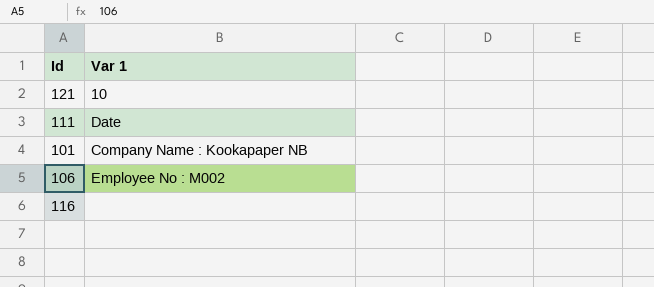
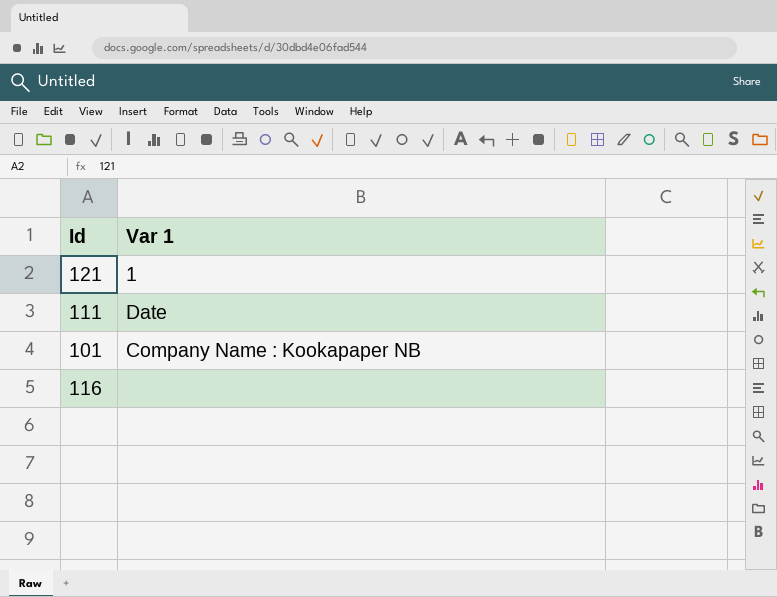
row 106: Employee No : M002 -> none
121 | Var 1: 10 -> 1

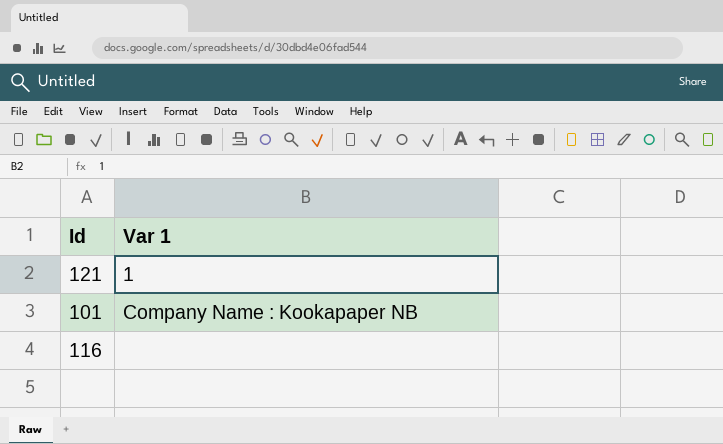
row 111: Date -> none

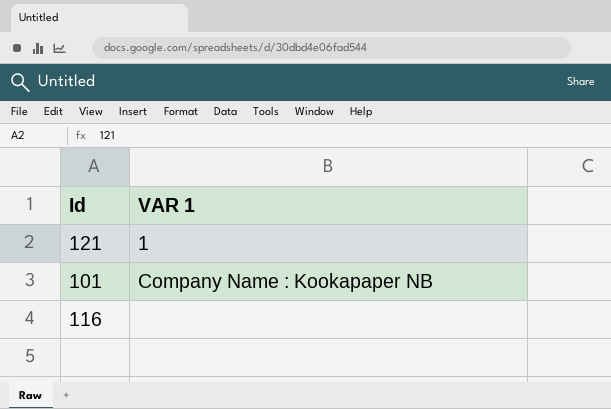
column name: Var 1 -> VAR 1

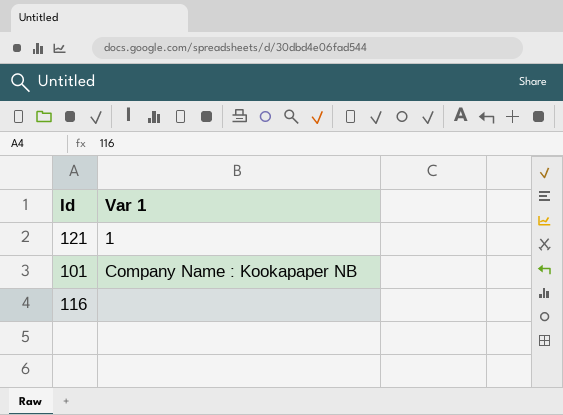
column name: VAR 1 -> Var 1

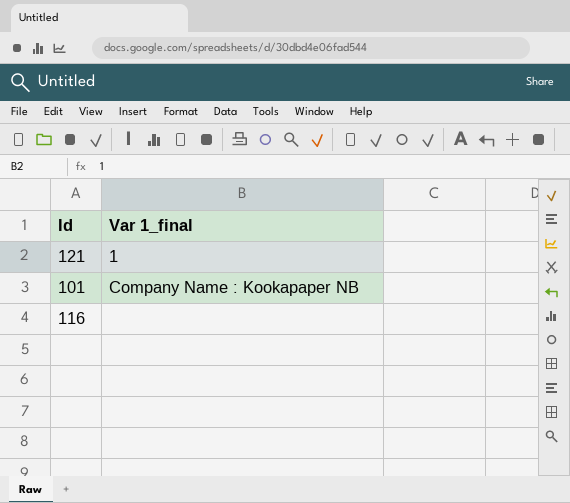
column name: Var 1 -> Var 1_final

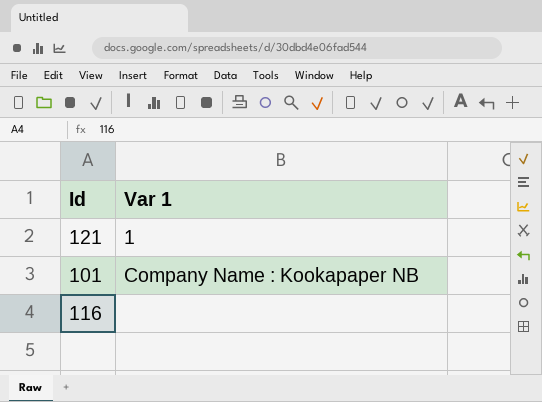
column name: Var 1_final -> Var 1

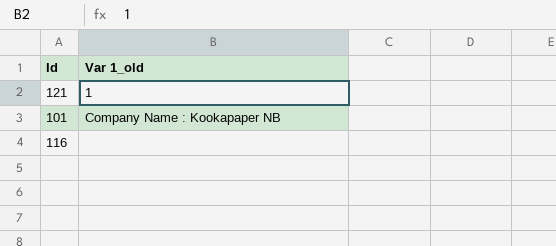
column name: Var 1 -> Var 1_old

